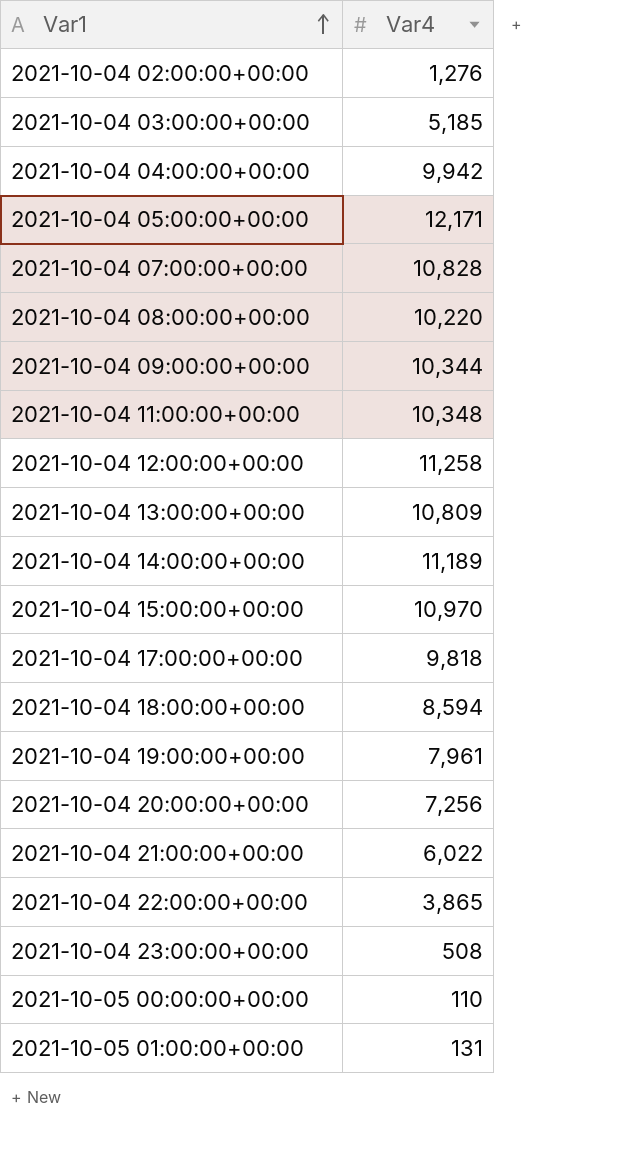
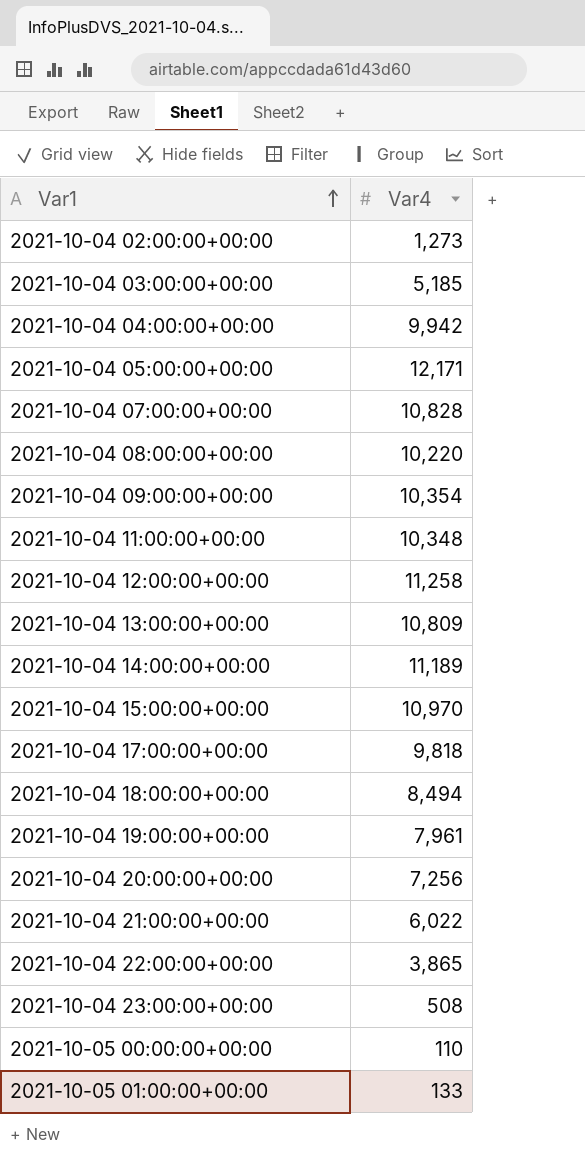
2021-10-04 02:00:00+00:00 | Var4: 1,276 -> 1,273
2021-10-04 09:00:00+00:00 | Var4: 10,344 -> 10,354
2021-10-04 18:00:00+00:00 | Var4: 8,594 -> 8,494
2021-10-05 01:00:00+00:00 | Var4: 131 -> 133

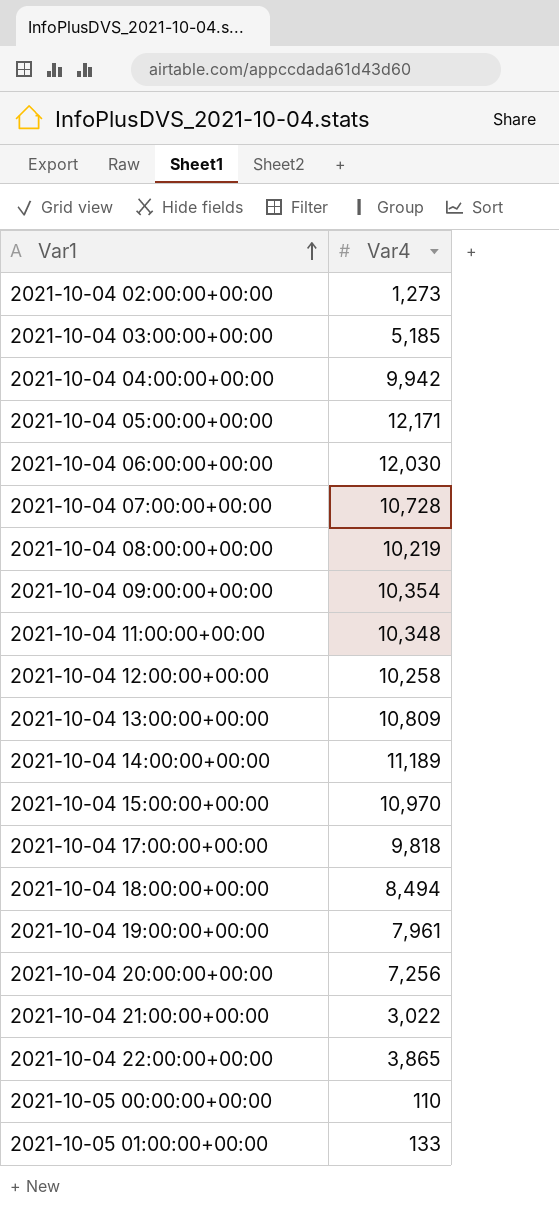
row 2021-10-04 23:00:00+00:00: 508 -> none
row 2021-10-04 06:00:00+00:00: none -> 12,030
2021-10-04 07:00:00+00:00 | Var4: 10,828 -> 10,728
2021-10-04 08:00:00+00:00 | Var4: 10,220 -> 10,219
2021-10-04 12:00:00+00:00 | Var4: 11,258 -> 10,258
2021-10-04 21:00:00+00:00 | Var4: 6,022 -> 3,022

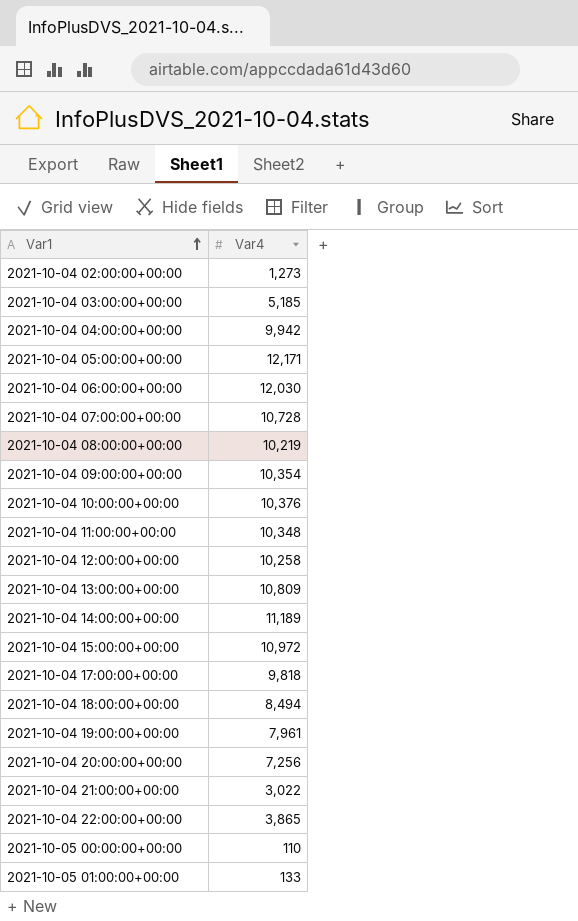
row 2021-10-04 10:00:00+00:00: none -> 10,376
2021-10-04 15:00:00+00:00 | Var4: 10,970 -> 10,972

